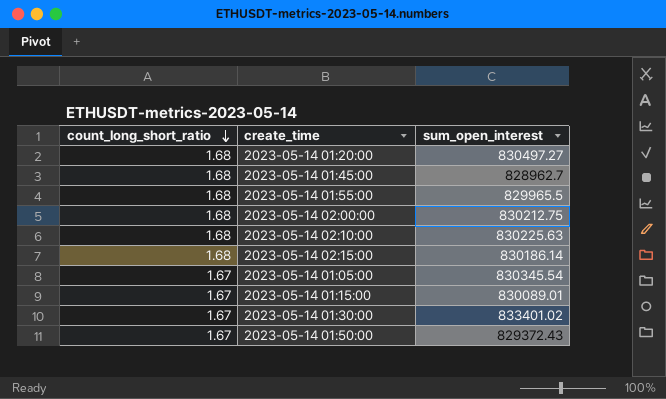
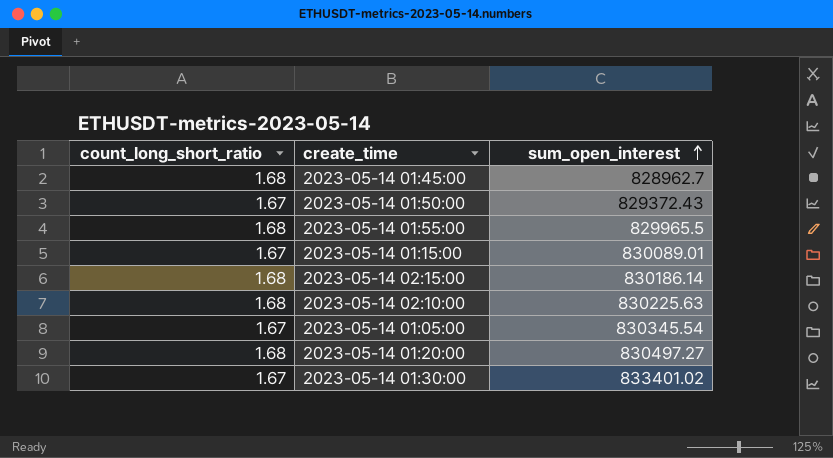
row order: count_long_short_ratio descending -> sum_open_interest ascending
row 2023-05-14 02:00:00: 1.68 | 830212.75 -> none

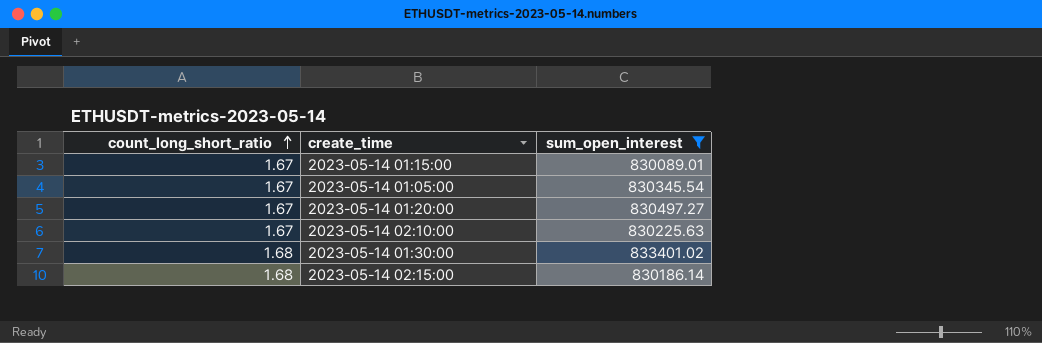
filter: none -> sum_open_interest >= 830089.01
row order: sum_open_interest ascending -> count_long_short_ratio ascending
2023-05-14 01:20:00 | count_long_short_ratio: 1.68 -> 1.67
2023-05-14 02:10:00 | count_long_short_ratio: 1.68 -> 1.67
2023-05-14 01:30:00 | count_long_short_ratio: 1.67 -> 1.68

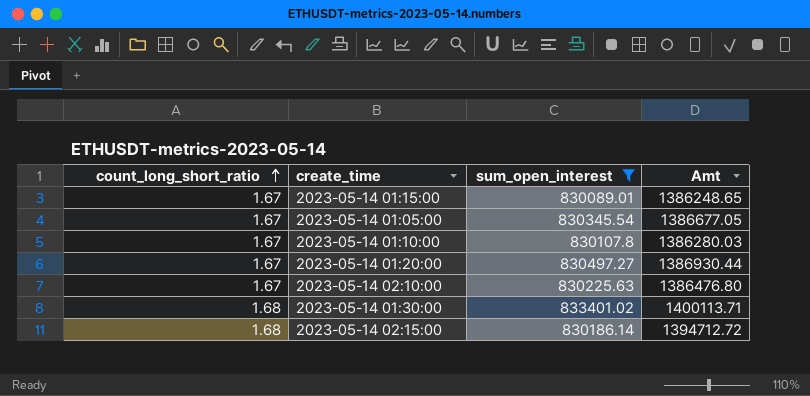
column Amt | formula: none -> [count_long_short_ratio] * [sum_open_interest]
row 2023-05-14 01:10:00: none -> 1.67 | 830107.8 | 1386280.03

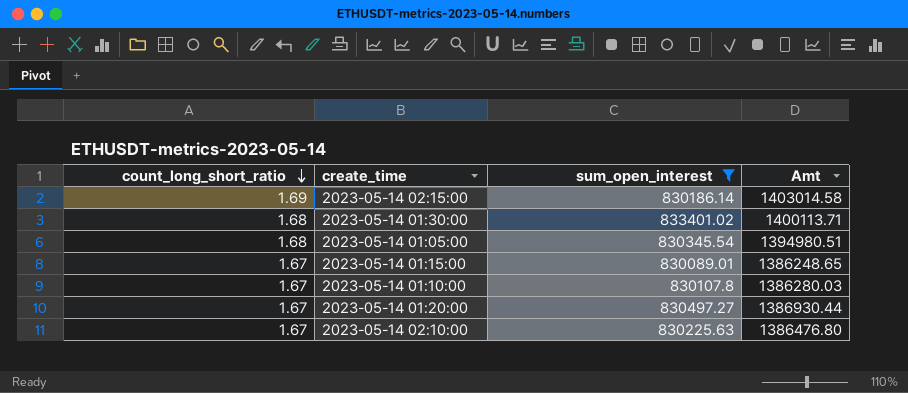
row order: count_long_short_ratio ascending -> count_long_short_ratio descending
2023-05-14 02:15:00 | count_long_short_ratio: 1.68 -> 1.69
2023-05-14 02:15:00 | Amt: 1394712.72 -> 1403014.58
2023-05-14 01:05:00 | count_long_short_ratio: 1.67 -> 1.68
2023-05-14 01:05:00 | Amt: 1386677.05 -> 1394980.51

